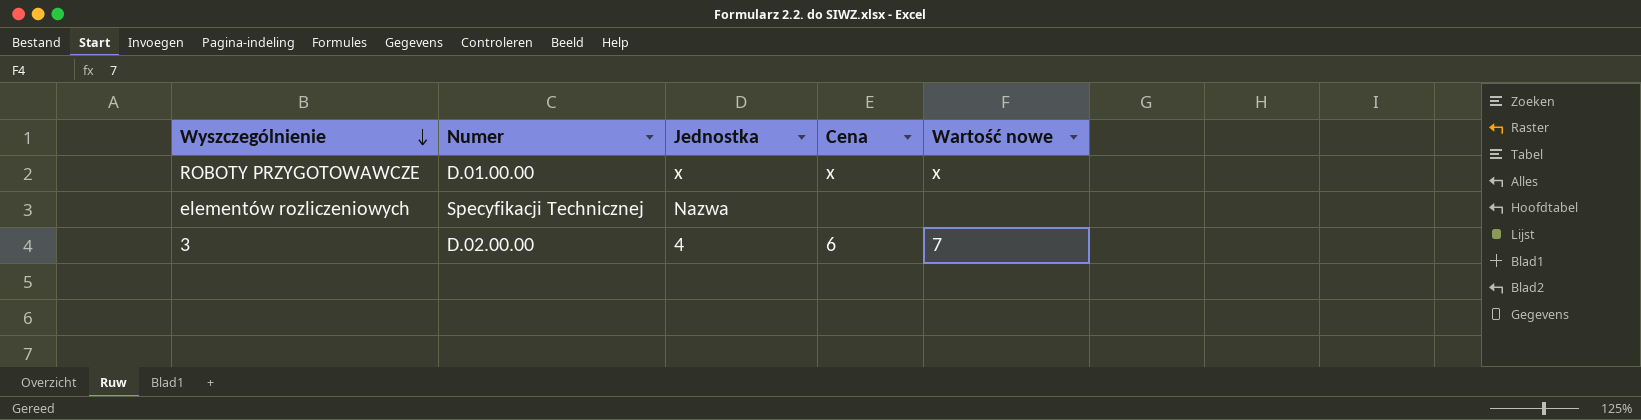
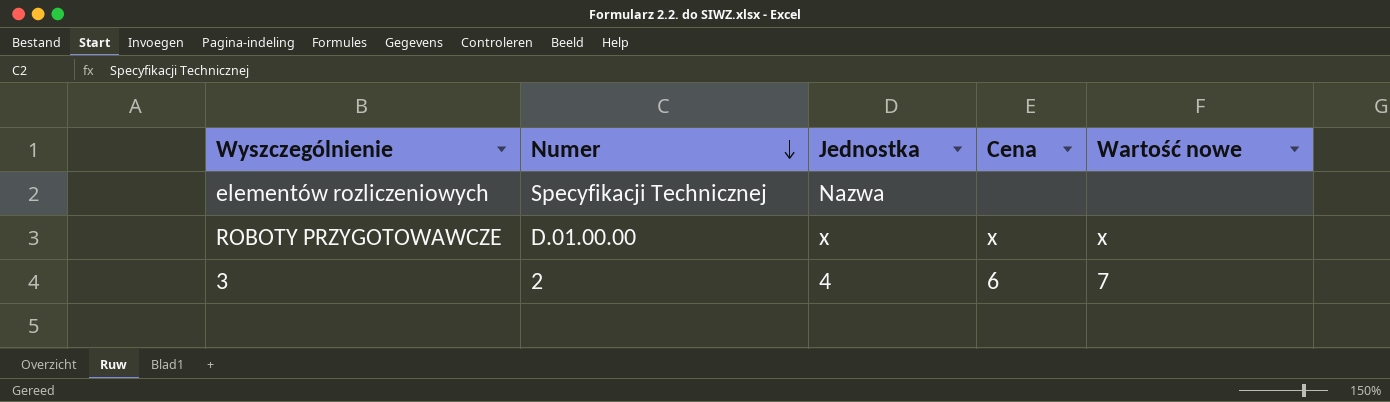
row order: Wyszczególnienie descending -> Numer descending
3 | Numer: D.02.00.00 -> 2

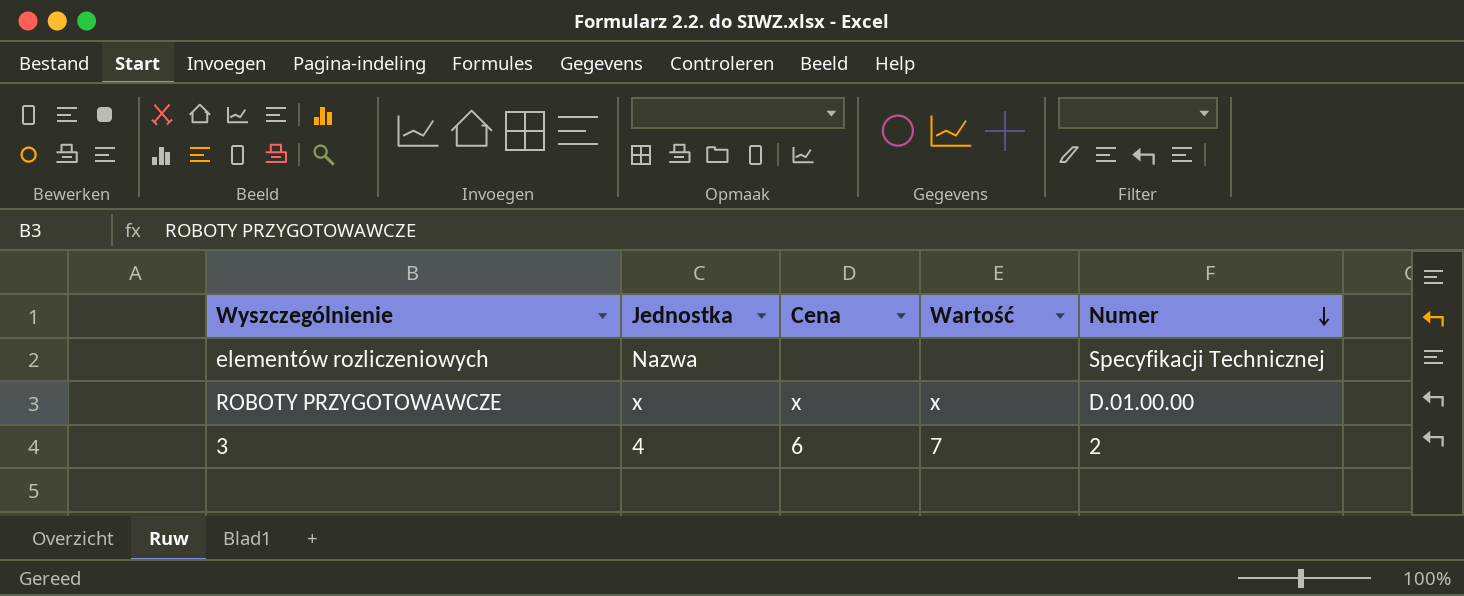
column name: Wartość nowe -> Wartość
column Numer | position: 2 -> 5

